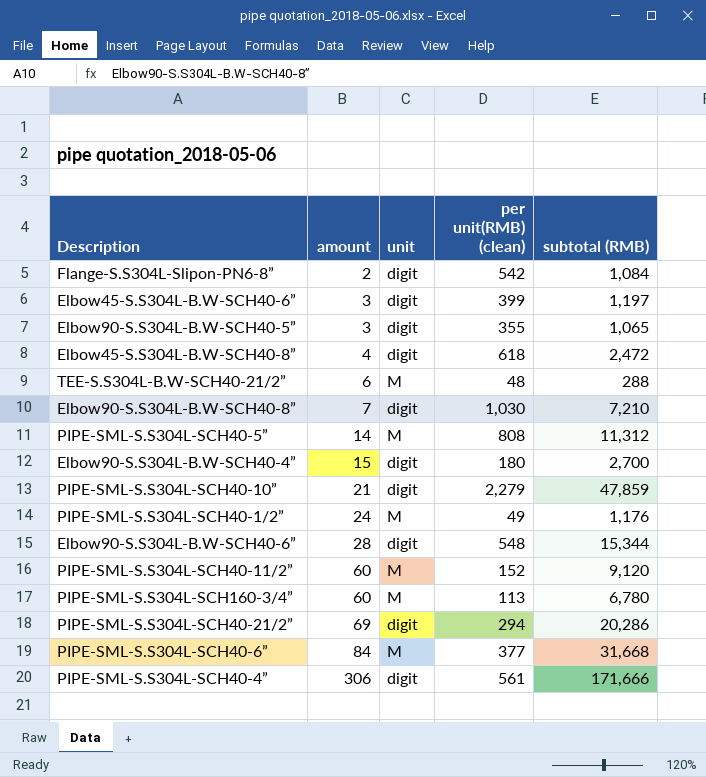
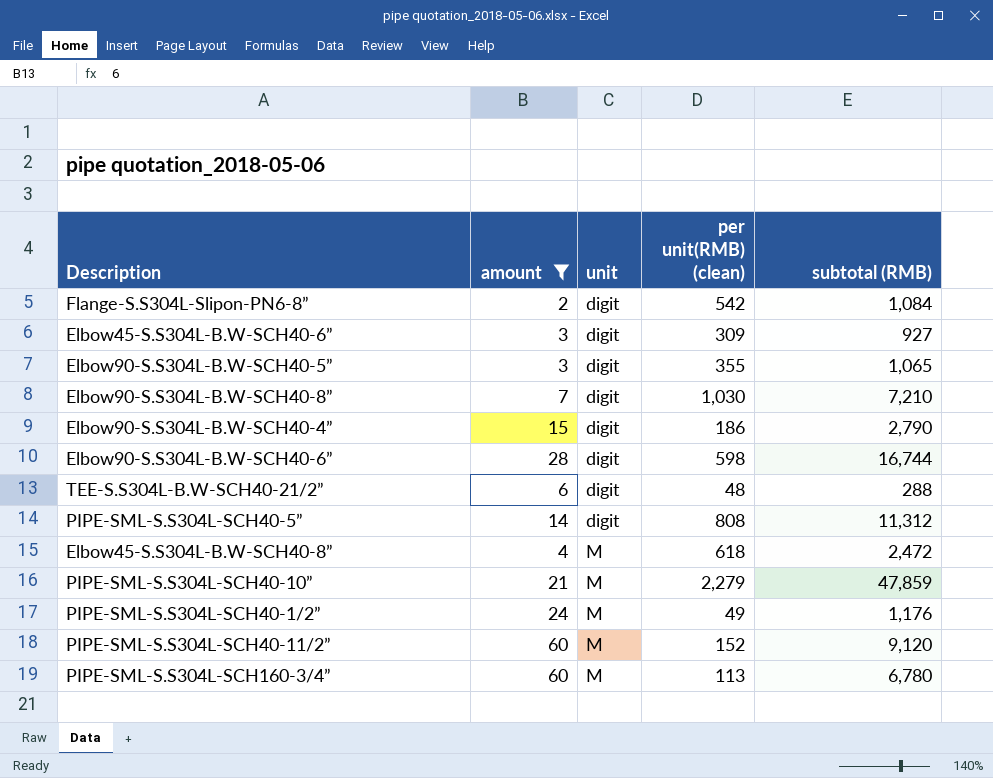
filter: none -> amount <= 60
row order: amount ascending -> unit ascending
Elbow45-S.S304L-B.W-SCH40-6” | per unit(RMB) (clean): 399 -> 309
Elbow45-S.S304L-B.W-SCH40-6” | subtotal (RMB): 1,197 -> 927
Elbow90-S.S304L-B.W-SCH40-4” | per unit(RMB) (clean): 180 -> 186
Elbow90-S.S304L-B.W-SCH40-4” | subtotal (RMB): 2,700 -> 2,790
Elbow90-S.S304L-B.W-SCH40-6” | per unit(RMB) (clean): 548 -> 598
Elbow90-S.S304L-B.W-SCH40-6” | subtotal (RMB): 15,344 -> 16,744
TEE-S.S304L-B.W-SCH40-21/2” | unit: M -> digit
PIPE-SML-S.S304L-SCH40-5” | unit: M -> digit
Elbow45-S.S304L-B.W-SCH40-8” | unit: digit -> M
PIPE-SML-S.S304L-SCH40-10” | unit: digit -> M

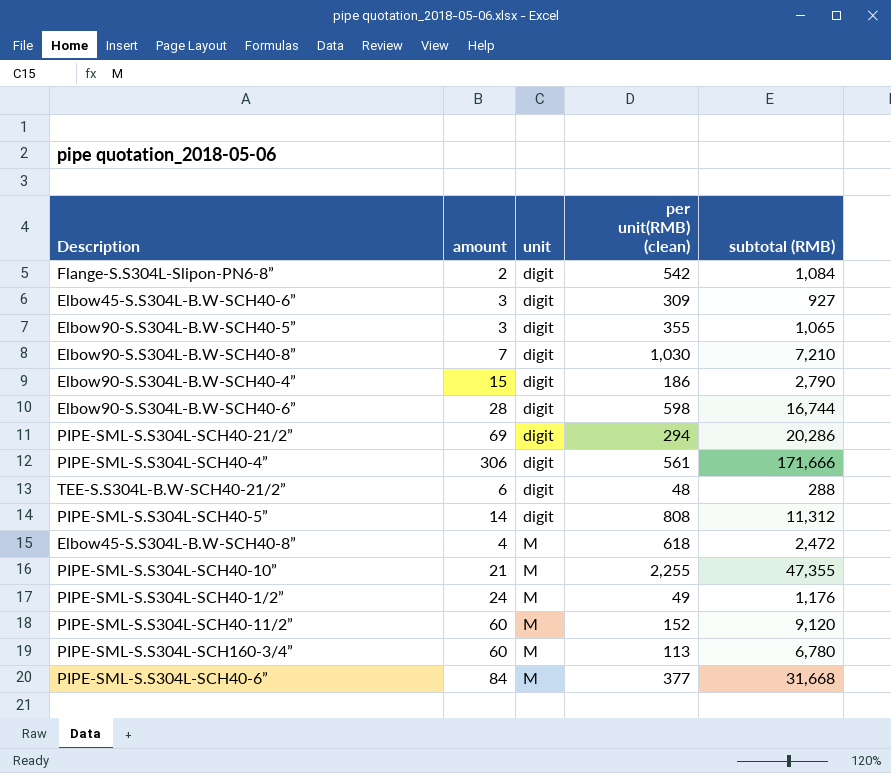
filter: amount <= 60 -> none
PIPE-SML-S.S304L-SCH40-10” | per unit(RMB) (clean): 2,279 -> 2,255
PIPE-SML-S.S304L-SCH40-10” | subtotal (RMB): 47,859 -> 47,355

